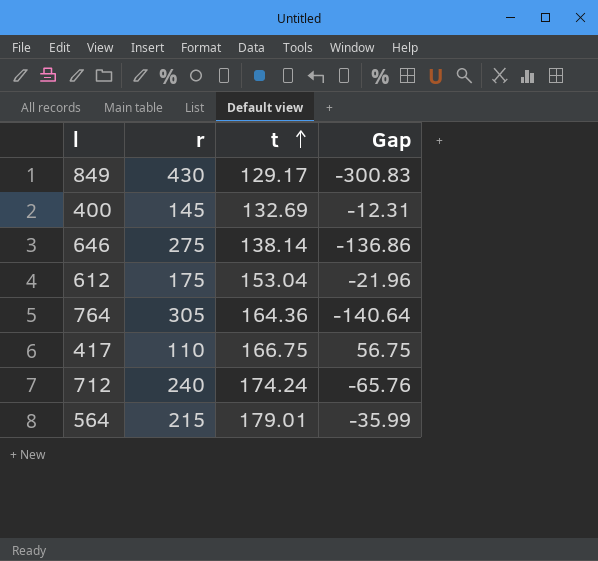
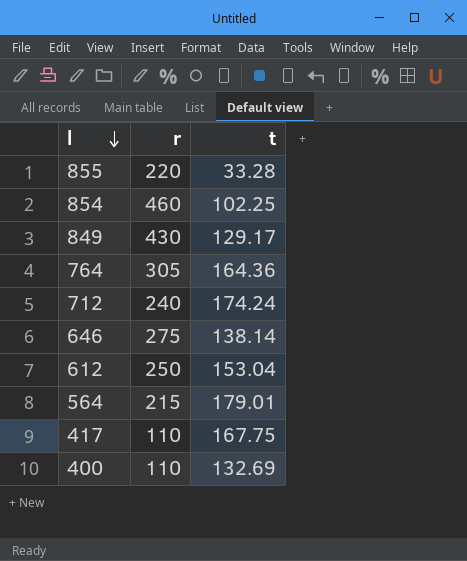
row order: t ascending -> l descending
column Gap | formula: [t] - [r] -> none
row 855: none -> 220 | 33.28
row 854: none -> 460 | 102.25
612 | r: 175 -> 250
417 | t: 166.75 -> 167.75
400 | r: 145 -> 110

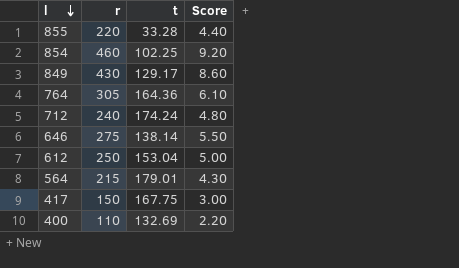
column Score | formula: none -> [r] * 0.02
417 | r: 110 -> 150

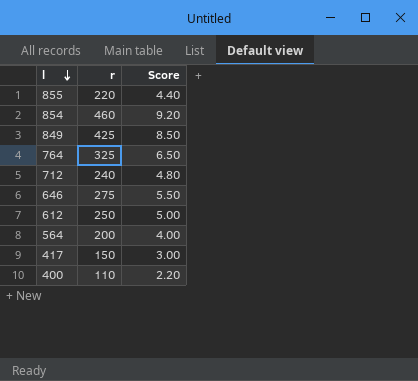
column t | position: 3 -> none
849 | r: 430 -> 425
849 | Score: 8.60 -> 8.50
764 | r: 305 -> 325
764 | Score: 6.10 -> 6.50
564 | r: 215 -> 200
564 | Score: 4.30 -> 4.00

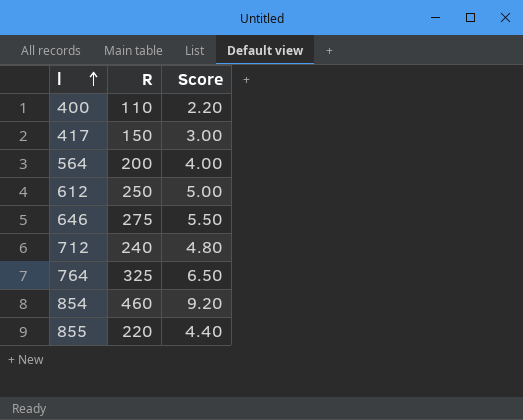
row order: l descending -> l ascending
column name: r -> R
row 849: 425 | 8.50 -> none

